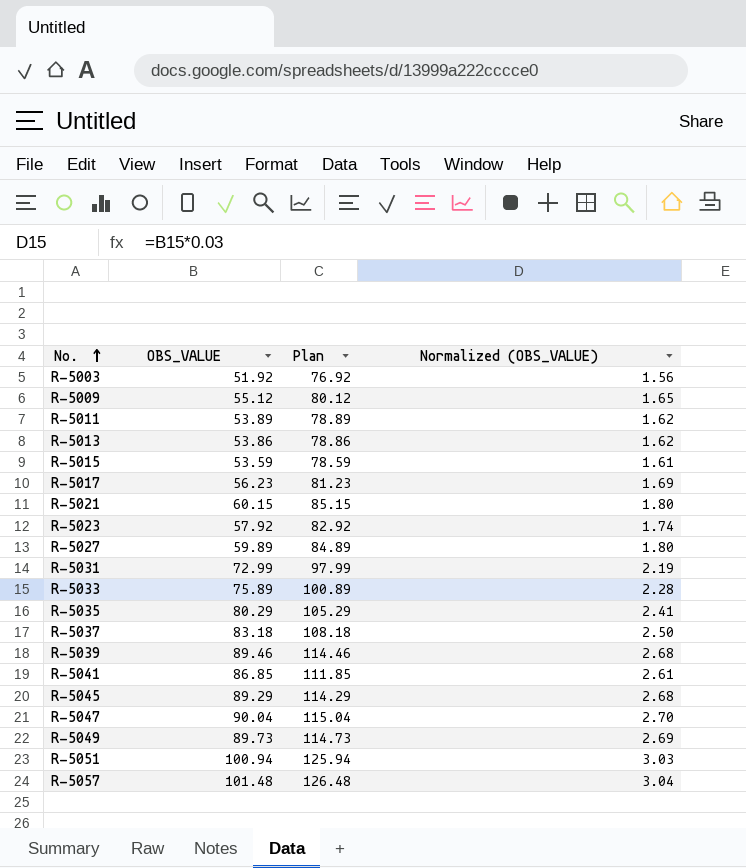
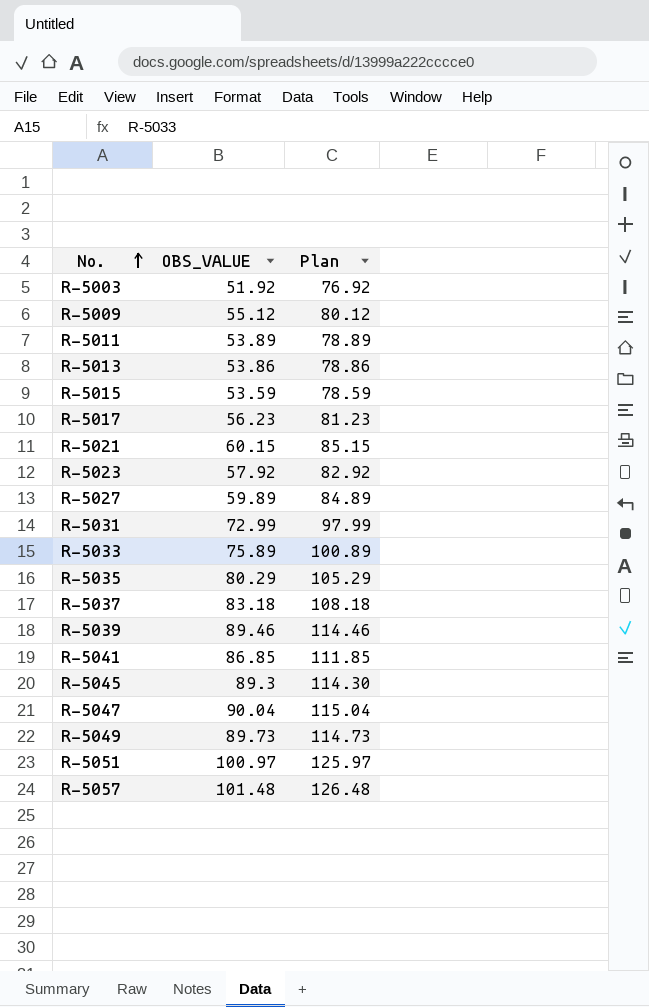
column Normalized (OBS_VALUE) | formula: [OBS_VALUE] * 0.03 -> none
R-5045 | OBS_VALUE: 89.29 -> 89.3
R-5045 | Plan: 114.29 -> 114.30
R-5051 | OBS_VALUE: 100.94 -> 100.97
R-5051 | Plan: 125.94 -> 125.97

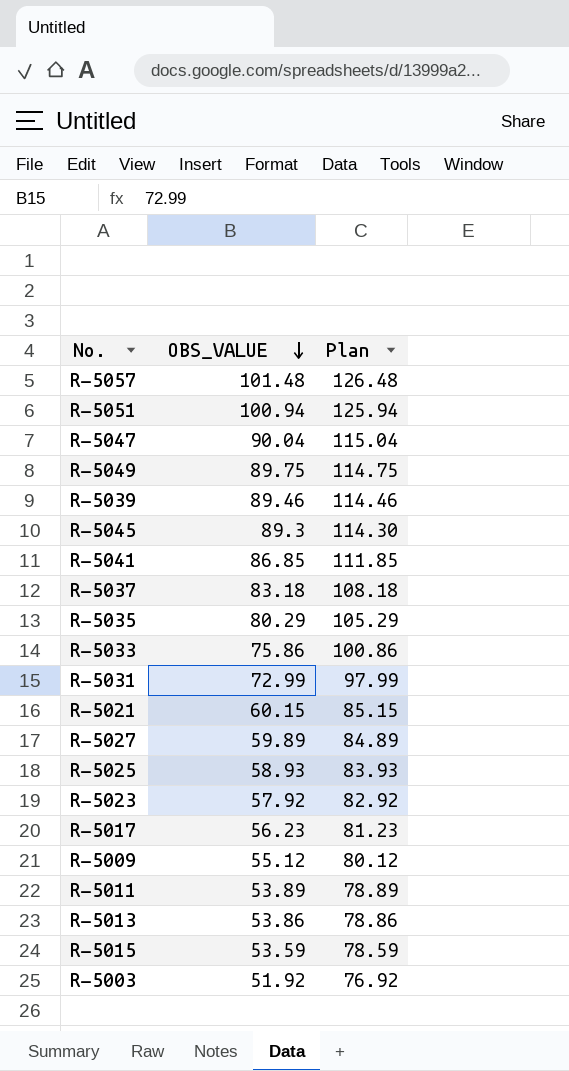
row order: No. ascending -> OBS_VALUE descending
R-5051 | OBS_VALUE: 100.97 -> 100.94
R-5051 | Plan: 125.97 -> 125.94
R-5049 | OBS_VALUE: 89.73 -> 89.75
R-5049 | Plan: 114.73 -> 114.75
R-5033 | OBS_VALUE: 75.89 -> 75.86
R-5033 | Plan: 100.89 -> 100.86
row R-5025: none -> 58.93 | 83.93

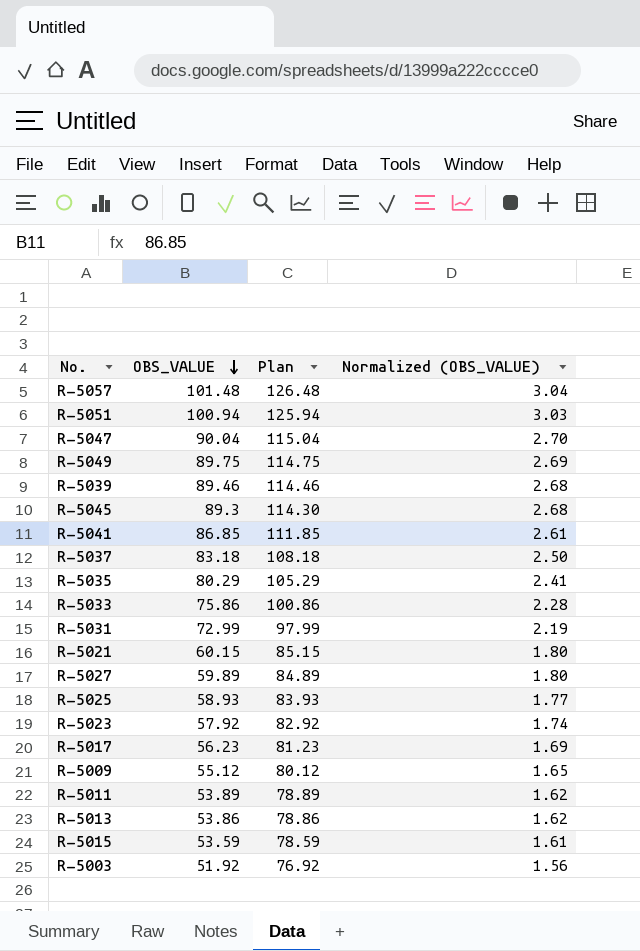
column Normalized (OBS_VALUE) | formula: none -> [OBS_VALUE] * 0.03

